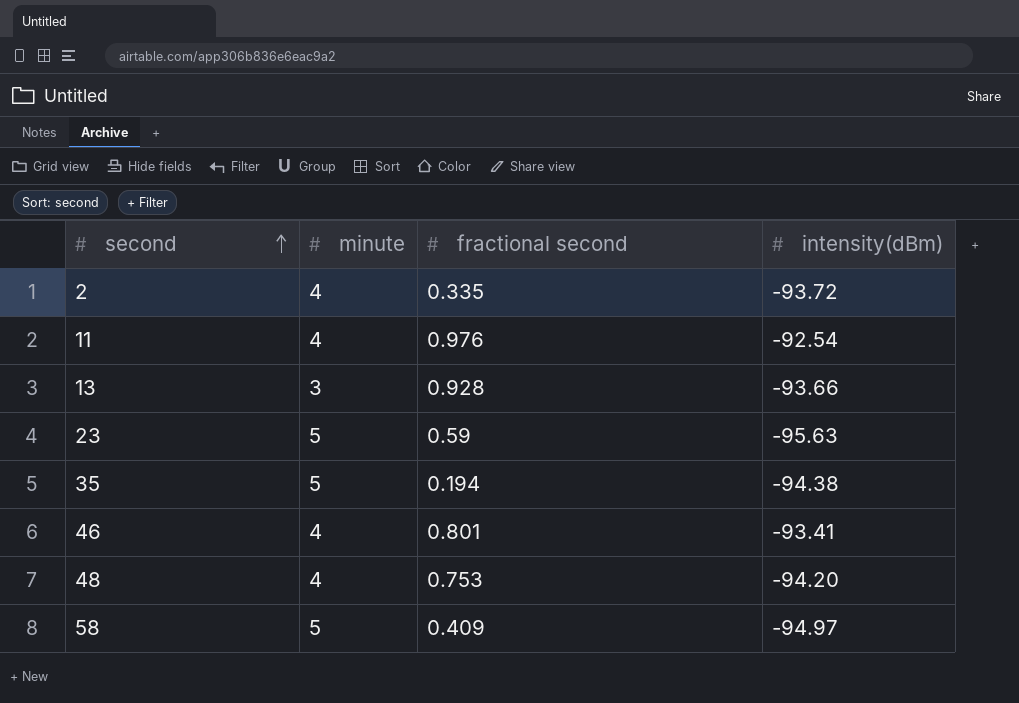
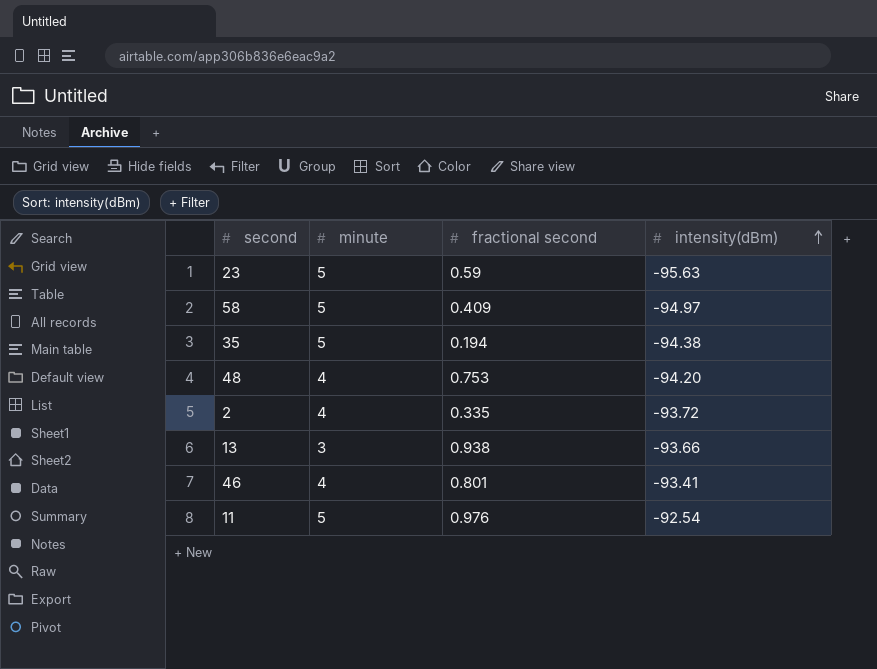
row order: second ascending -> intensity(dBm) ascending
13 | fractional second: 0.928 -> 0.938
11 | minute: 4 -> 5

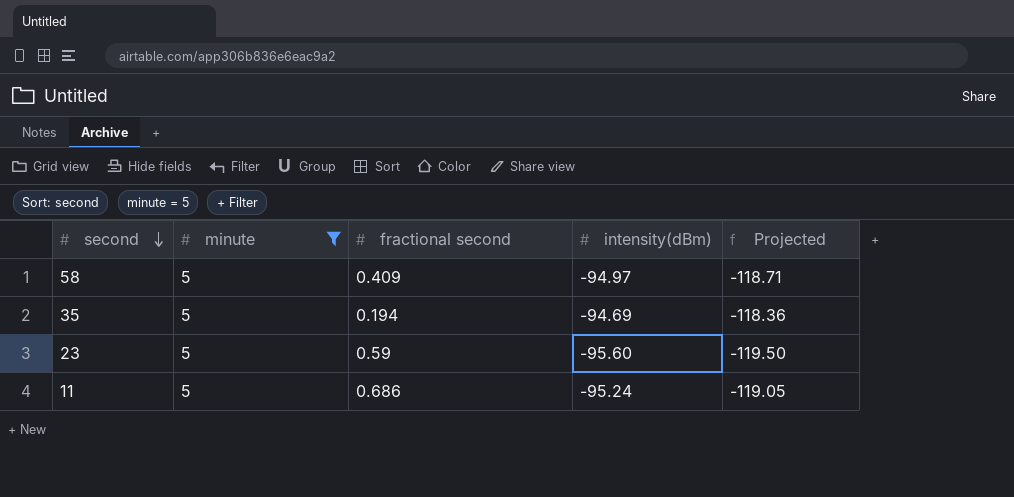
filter: none -> minute = 5
row order: intensity(dBm) ascending -> second descending
column Projected | formula: none -> [intensity(dBm)] * 1.25
35 | intensity(dBm): -94.38 -> -94.69
23 | intensity(dBm): -95.63 -> -95.60
11 | fractional second: 0.976 -> 0.686
11 | intensity(dBm): -92.54 -> -95.24

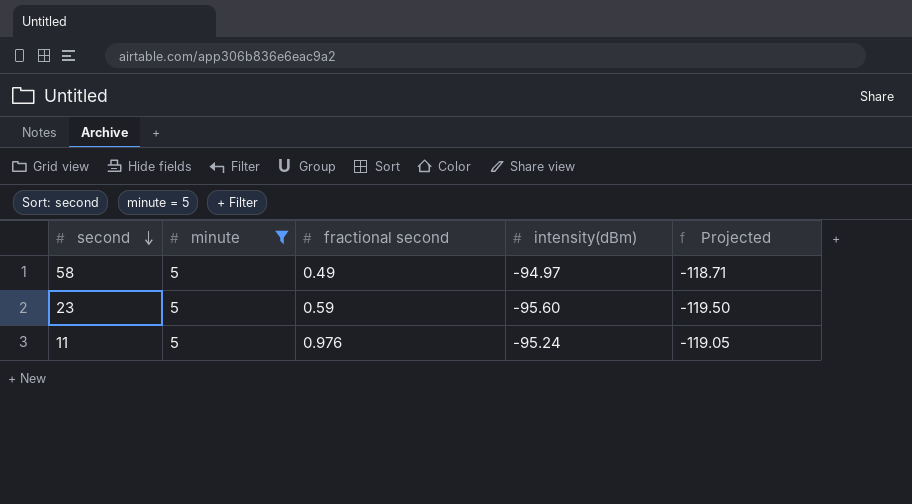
row 35: 5 | 0.194 | -94.69 | -118.36 -> none
58 | fractional second: 0.409 -> 0.49
11 | fractional second: 0.686 -> 0.976

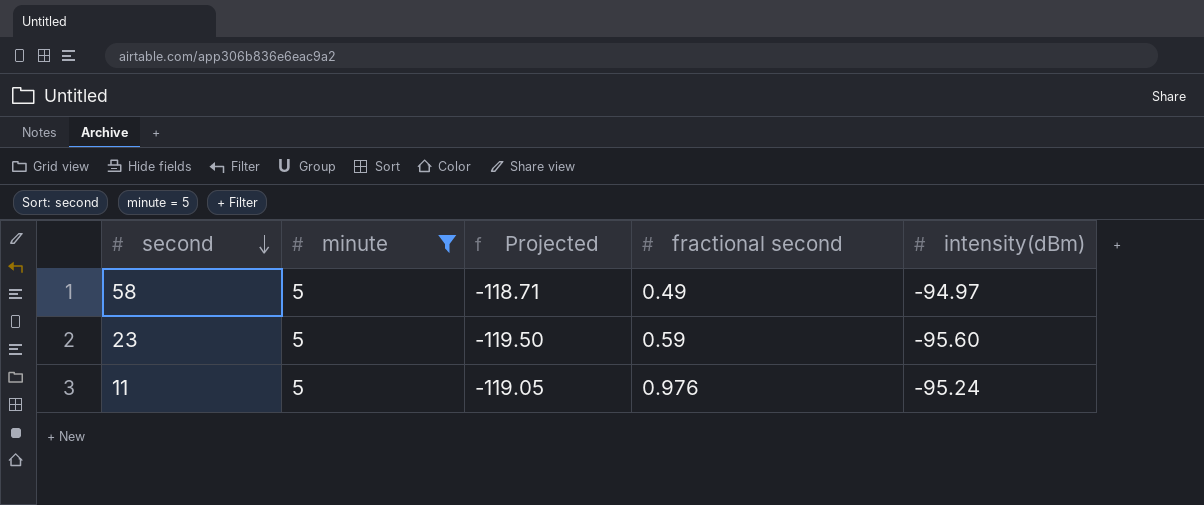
column Projected | position: 5 -> 3

